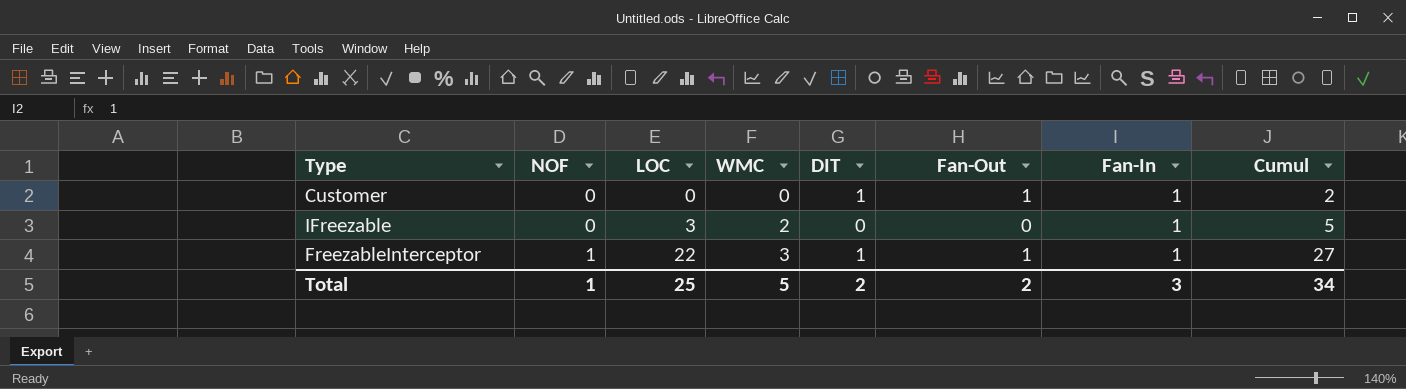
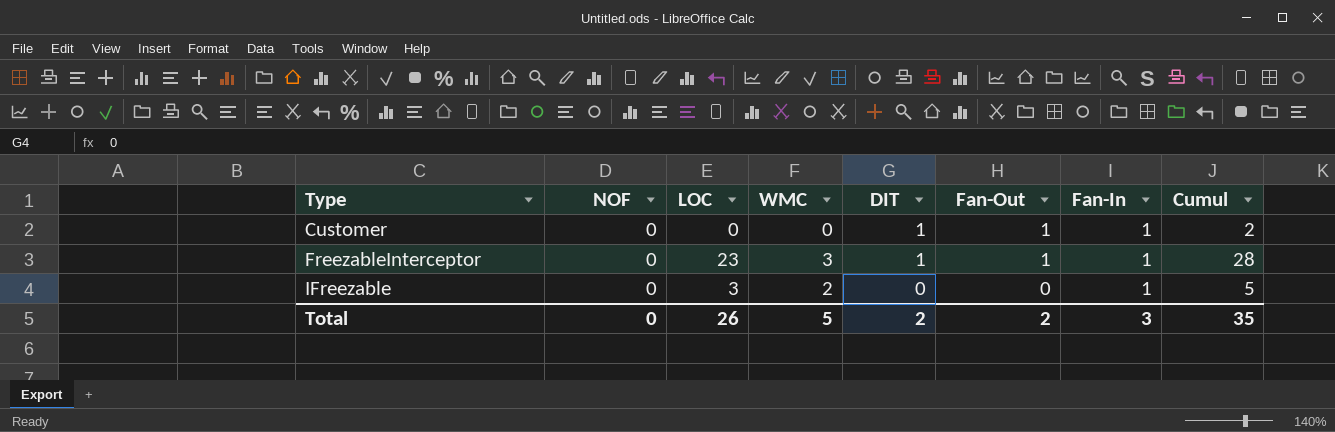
row order: NOF ascending -> Type ascending
FreezableInterceptor | NOF: 1 -> 0
FreezableInterceptor | LOC: 22 -> 23
FreezableInterceptor | Cumul: 27 -> 28
Total | NOF: 1 -> 0
Total | LOC: 25 -> 26
Total | Cumul: 34 -> 35

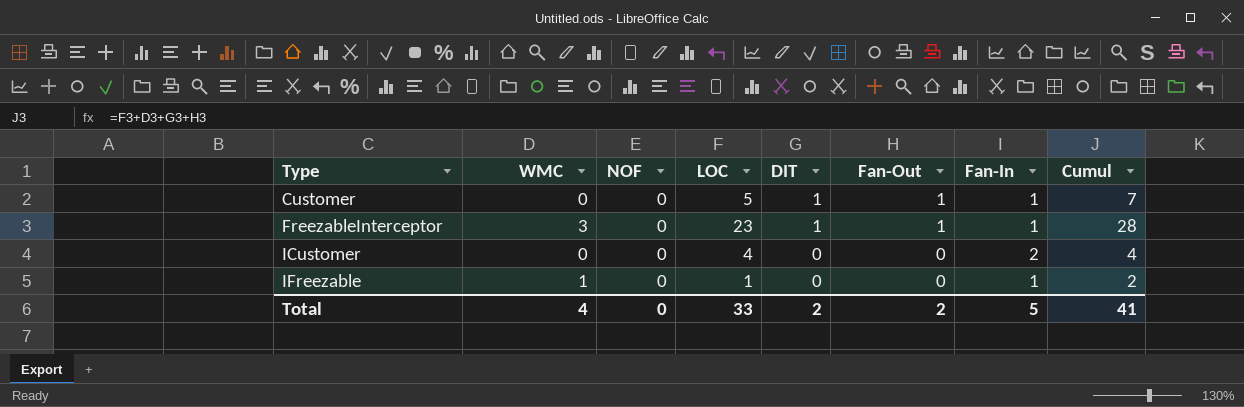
column WMC | position: 4 -> 2
Customer | LOC: 0 -> 5
Customer | Cumul: 2 -> 7
row ICustomer: none -> 0 | 0 | 4 | 0 | 0 | 2 | 4
IFreezable | WMC: 2 -> 1
IFreezable | LOC: 3 -> 1
IFreezable | Cumul: 5 -> 2
Total | WMC: 5 -> 4
Total | LOC: 26 -> 33
Total | Fan-In: 3 -> 5
Total | Cumul: 35 -> 41

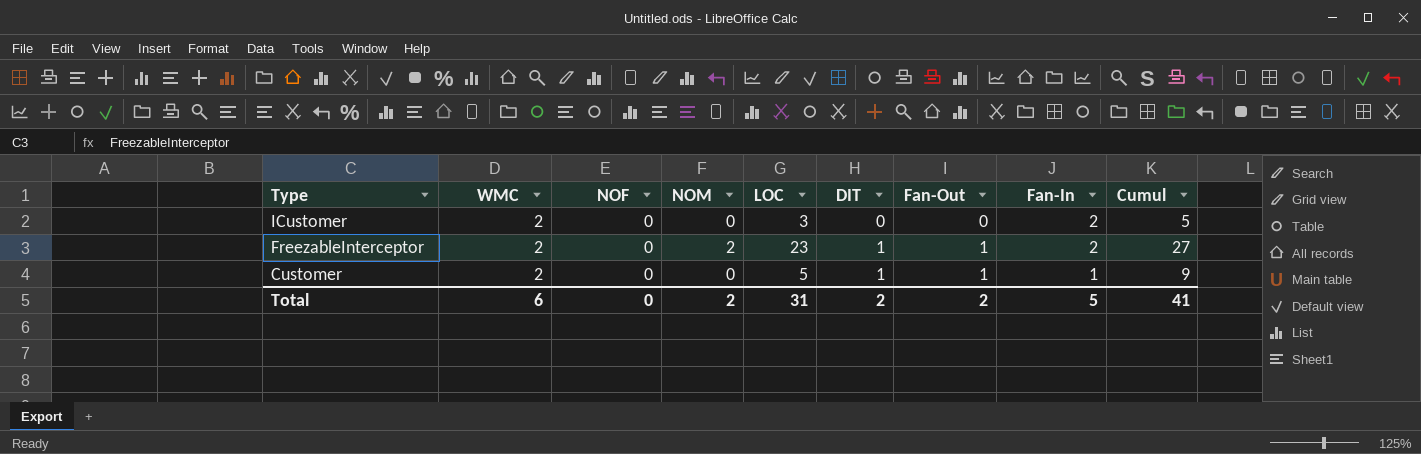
row order: Type ascending -> Type descending
column NOM | position: none -> 4
row IFreezable: 1 | 0 | 1 | 0 | 0 | 1 | 2 -> none
ICustomer | WMC: 0 -> 2
ICustomer | LOC: 4 -> 3
ICustomer | Cumul: 4 -> 5
FreezableInterceptor | WMC: 3 -> 2
FreezableInterceptor | Fan-In: 1 -> 2
FreezableInterceptor | Cumul: 28 -> 27
Customer | WMC: 0 -> 2
Customer | Cumul: 7 -> 9
Total | WMC: 4 -> 6
Total | LOC: 33 -> 31

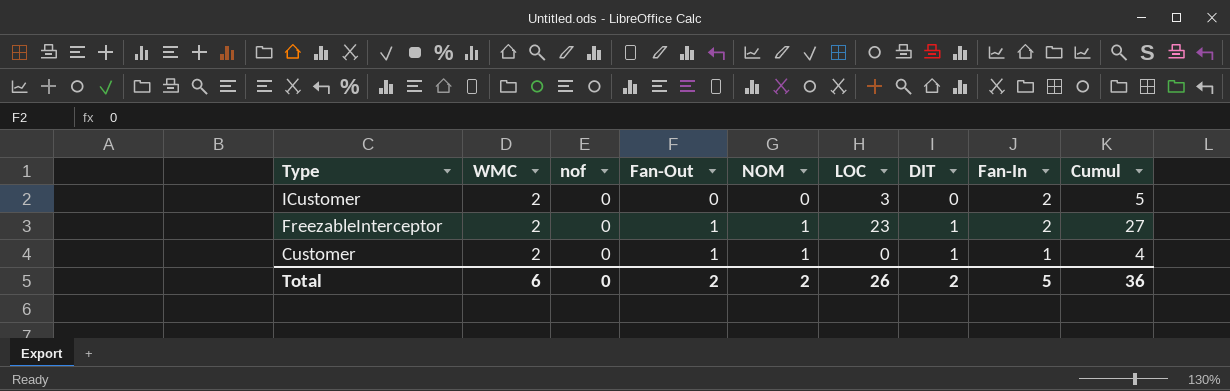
column name: NOF -> nof
column Fan-Out | position: 7 -> 4
FreezableInterceptor | NOM: 2 -> 1
Customer | NOM: 0 -> 1
Customer | LOC: 5 -> 0
Customer | Cumul: 9 -> 4
Total | LOC: 31 -> 26
Total | Cumul: 41 -> 36

